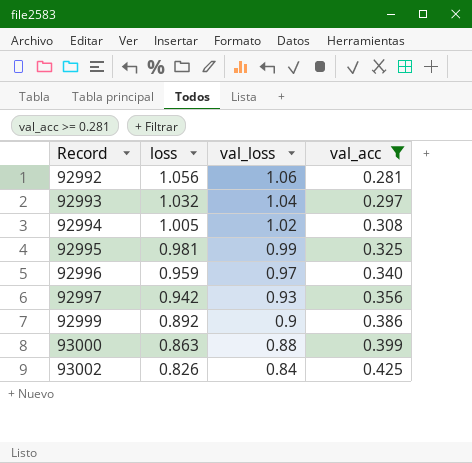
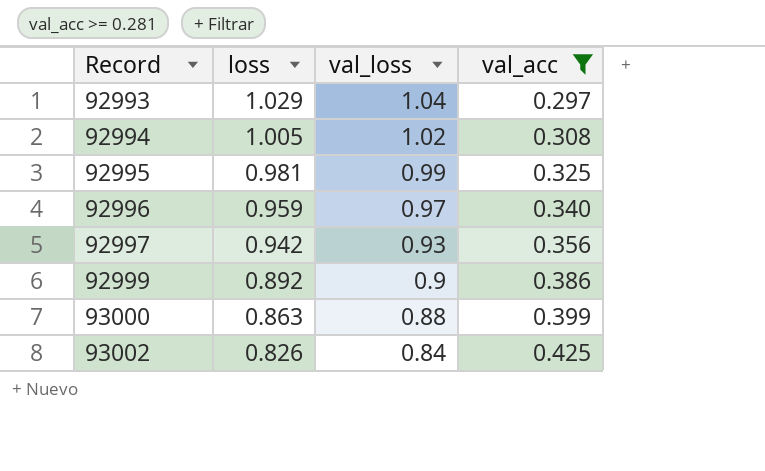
row 92992: 1.056 | 1.06 | 0.281 -> none
92993 | loss: 1.032 -> 1.029

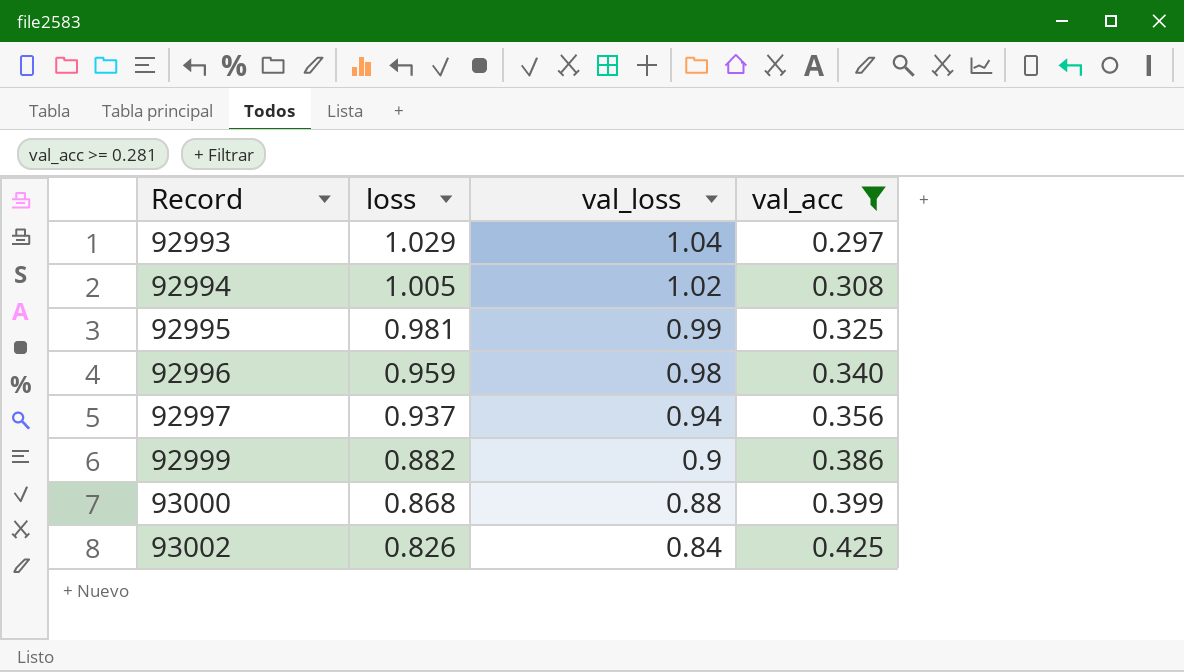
92996 | val_loss: 0.97 -> 0.98
92997 | loss: 0.942 -> 0.937
92997 | val_loss: 0.93 -> 0.94
92999 | loss: 0.892 -> 0.882
93000 | loss: 0.863 -> 0.868

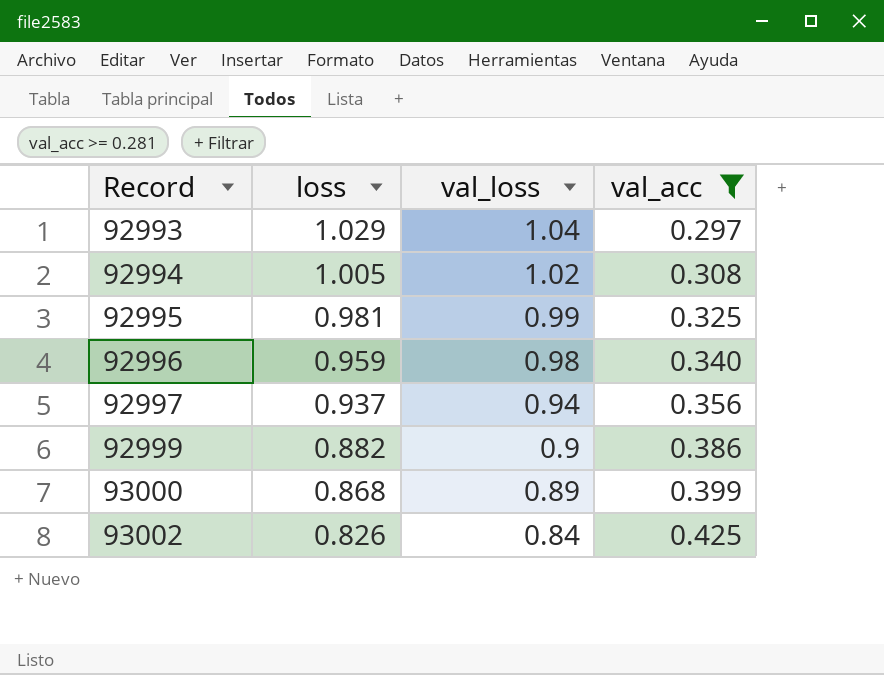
93000 | val_loss: 0.88 -> 0.89

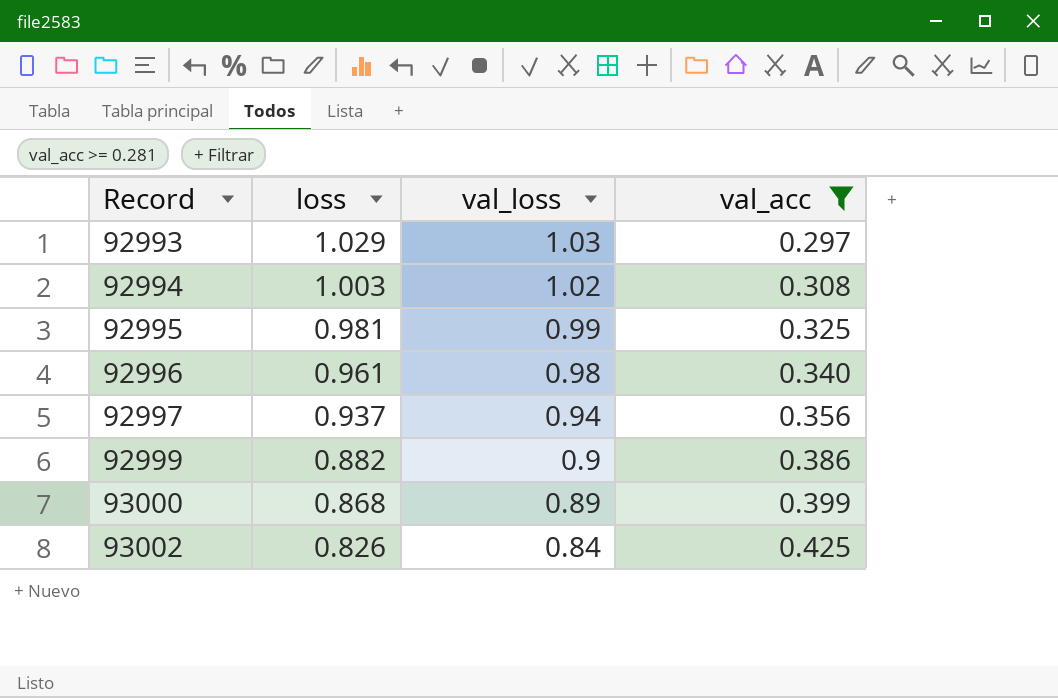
92993 | val_loss: 1.04 -> 1.03
92994 | loss: 1.005 -> 1.003
92996 | loss: 0.959 -> 0.961

